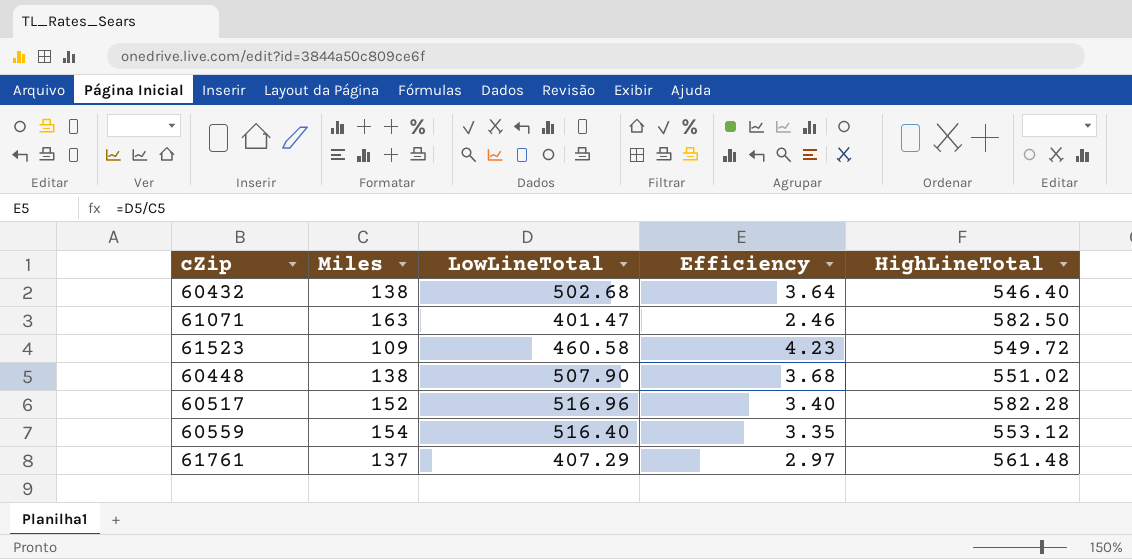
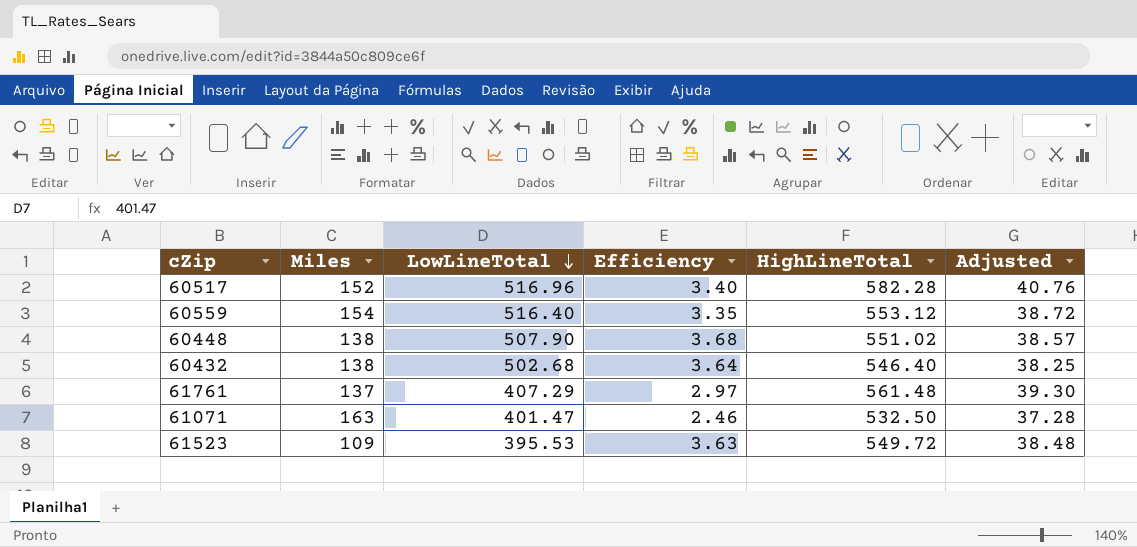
row order: none -> LowLineTotal descending
column Adjusted | formula: none -> [HighLineTotal] * 0.07
61071 | HighLineTotal: 582.50 -> 532.50
61523 | LowLineTotal: 460.58 -> 395.53
61523 | Efficiency: 4.23 -> 3.63

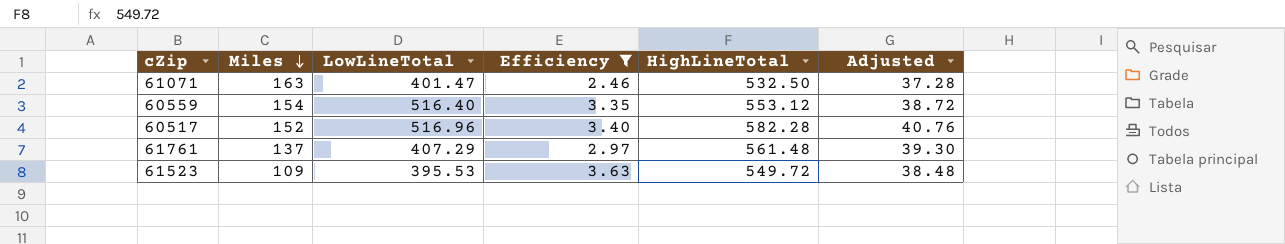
filter: none -> Efficiency <= 3.63
row order: LowLineTotal descending -> Miles descending

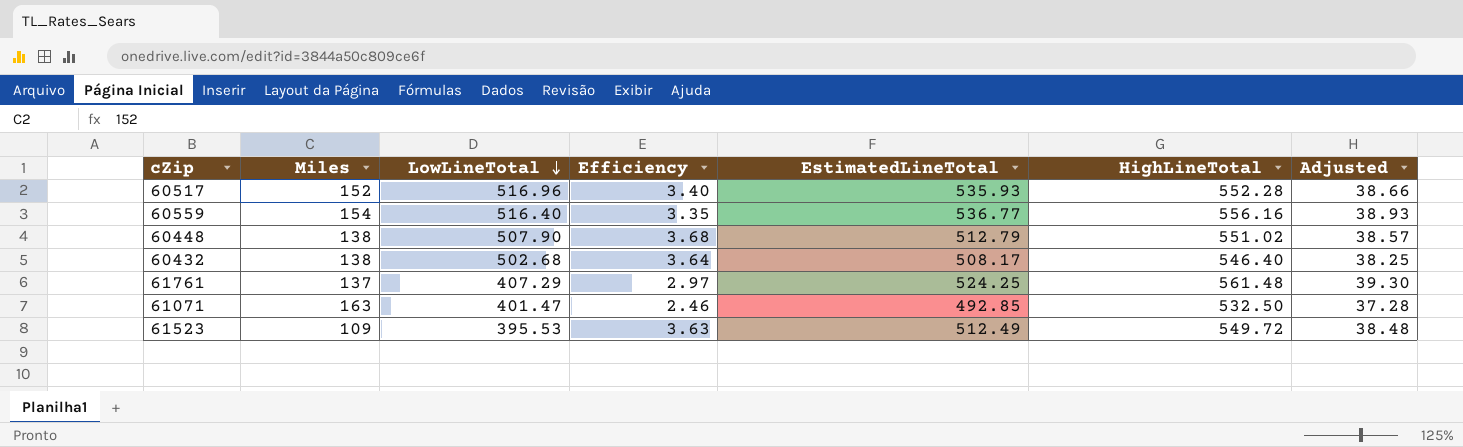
filter: Efficiency <= 3.63 -> none
row order: Miles descending -> LowLineTotal descending
column EstimatedLineTotal | position: none -> 5
60517 | HighLineTotal: 582.28 -> 552.28
60517 | Adjusted: 40.76 -> 38.66
60559 | HighLineTotal: 553.12 -> 556.16
60559 | Adjusted: 38.72 -> 38.93

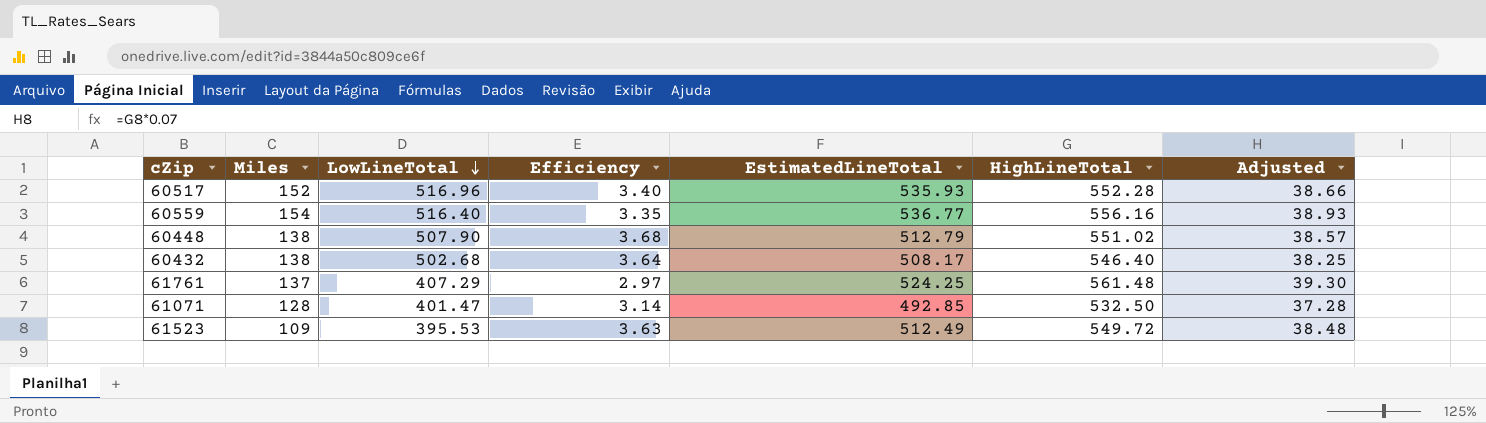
61071 | Miles: 163 -> 128
61071 | Efficiency: 2.46 -> 3.14

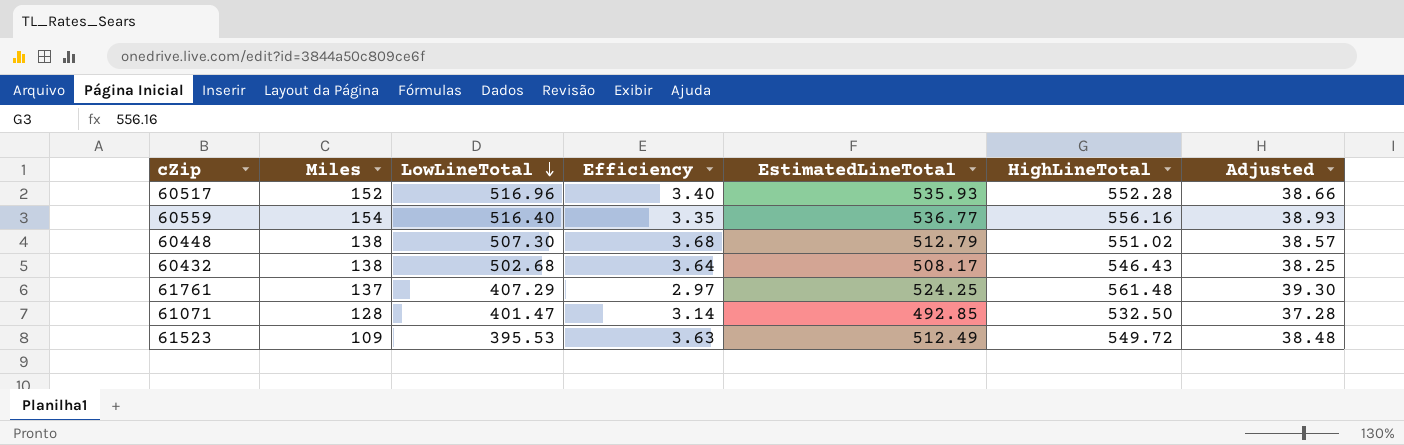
60448 | LowLineTotal: 507.90 -> 507.30
60432 | HighLineTotal: 546.40 -> 546.43

